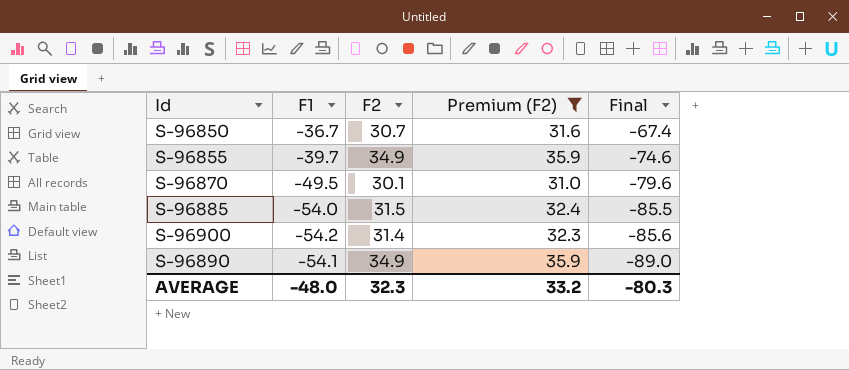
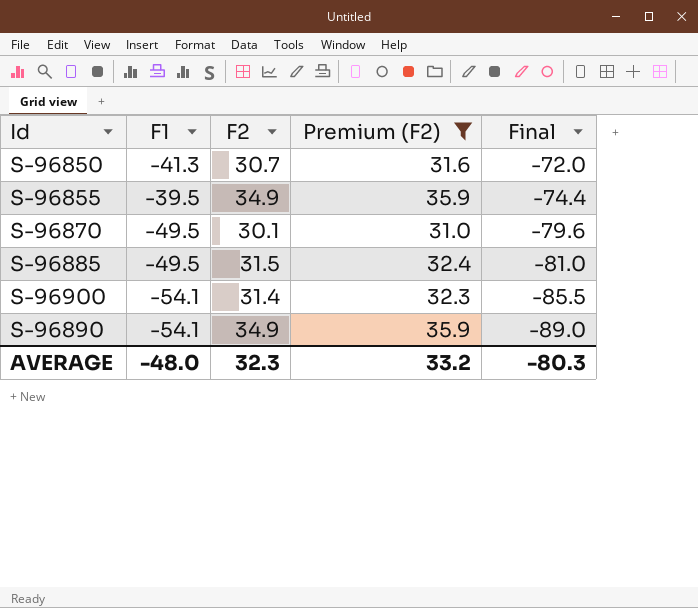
S-96850 | F1: -36.7 -> -41.3
S-96850 | Final: -67.4 -> -72.0
S-96855 | F1: -39.7 -> -39.5
S-96855 | Final: -74.6 -> -74.4
S-96885 | F1: -54.0 -> -49.5
S-96885 | Final: -85.5 -> -81.0
S-96900 | F1: -54.2 -> -54.1
S-96900 | Final: -85.6 -> -85.5

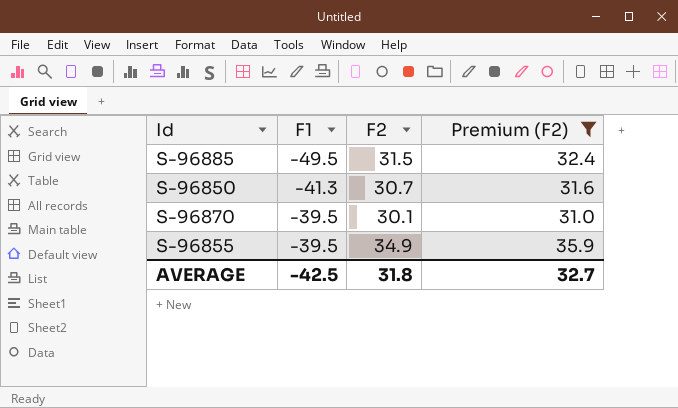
row order: Final descending -> F1 ascending
column Final | formula: [F1] - [F2] -> none
row S-96900: -54.1 | 31.4 | 32.3 | -85.5 -> none
row S-96890: -54.1 | 34.9 | 35.9 | -89.0 -> none
S-96870 | F1: -49.5 -> -39.5
AVERAGE | F1: -48.0 -> -42.5
AVERAGE | F2: 32.3 -> 31.8
AVERAGE | Premium (F2): 33.2 -> 32.7

